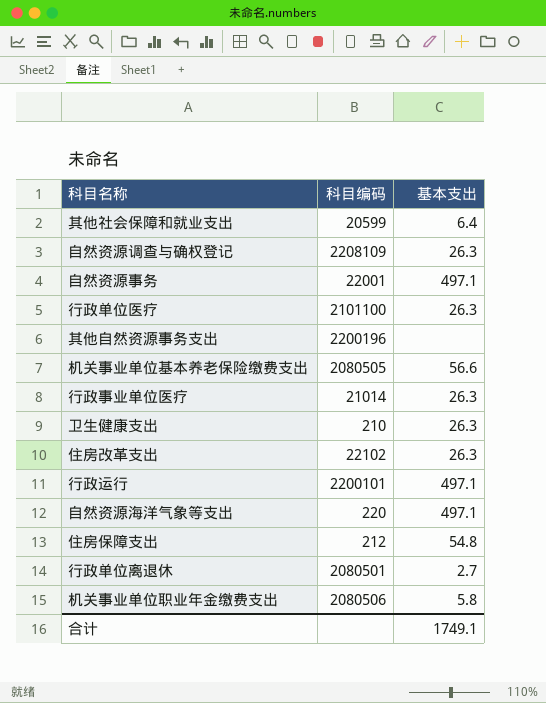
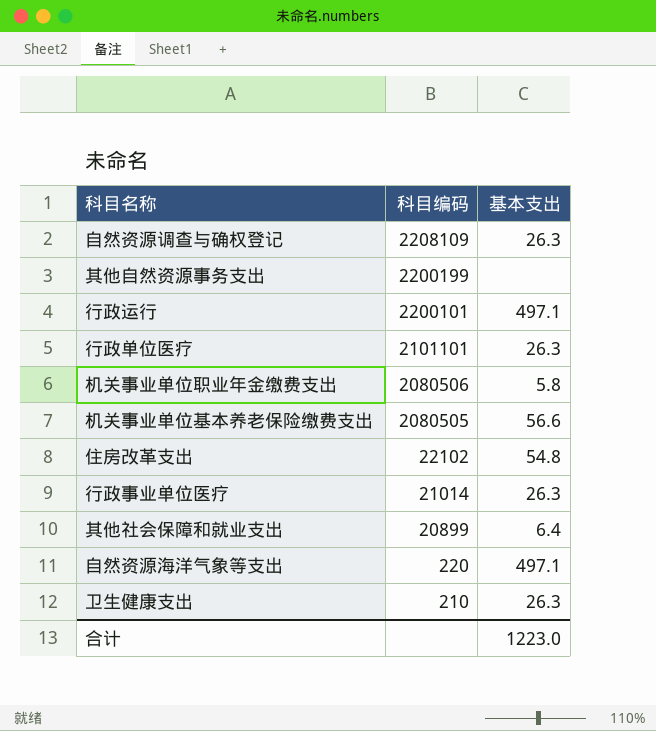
row order: none -> 科目编码 descending
row 自然资源事务: 22001 | 497.1 -> none
row 住房保障支出: 212 | 54.8 -> none
row 行政单位离退休: 2080501 | 2.7 -> none
其他自然资源事务支出 | 科目编码: 2200196 -> 2200199
行政单位医疗 | 科目编码: 2101100 -> 2101101
住房改革支出 | 基本支出: 26.3 -> 54.8
其他社会保障和就业支出 | 科目编码: 20599 -> 20899
合计 | 基本支出: 1749.1 -> 1223.0

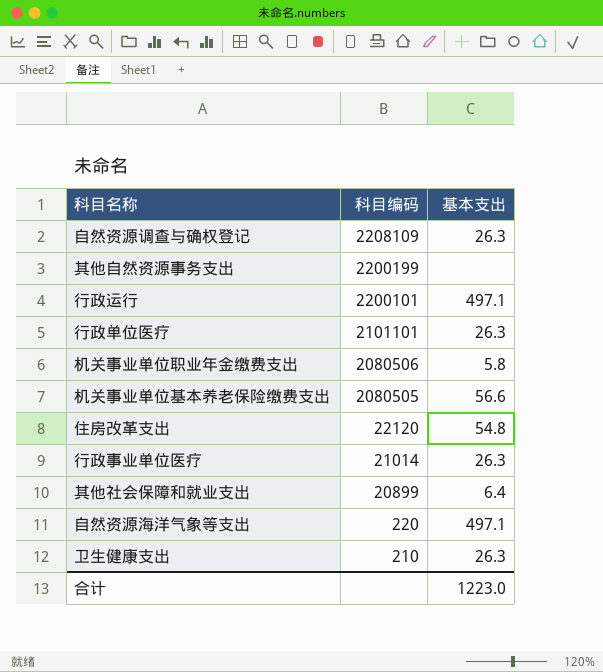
住房改革支出 | 科目编码: 22102 -> 22120

